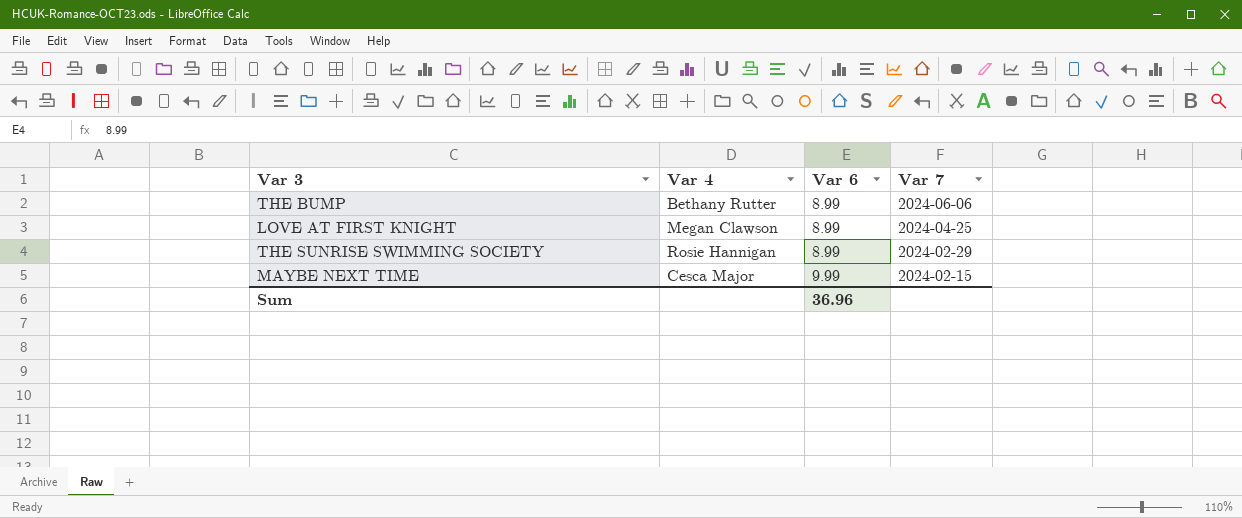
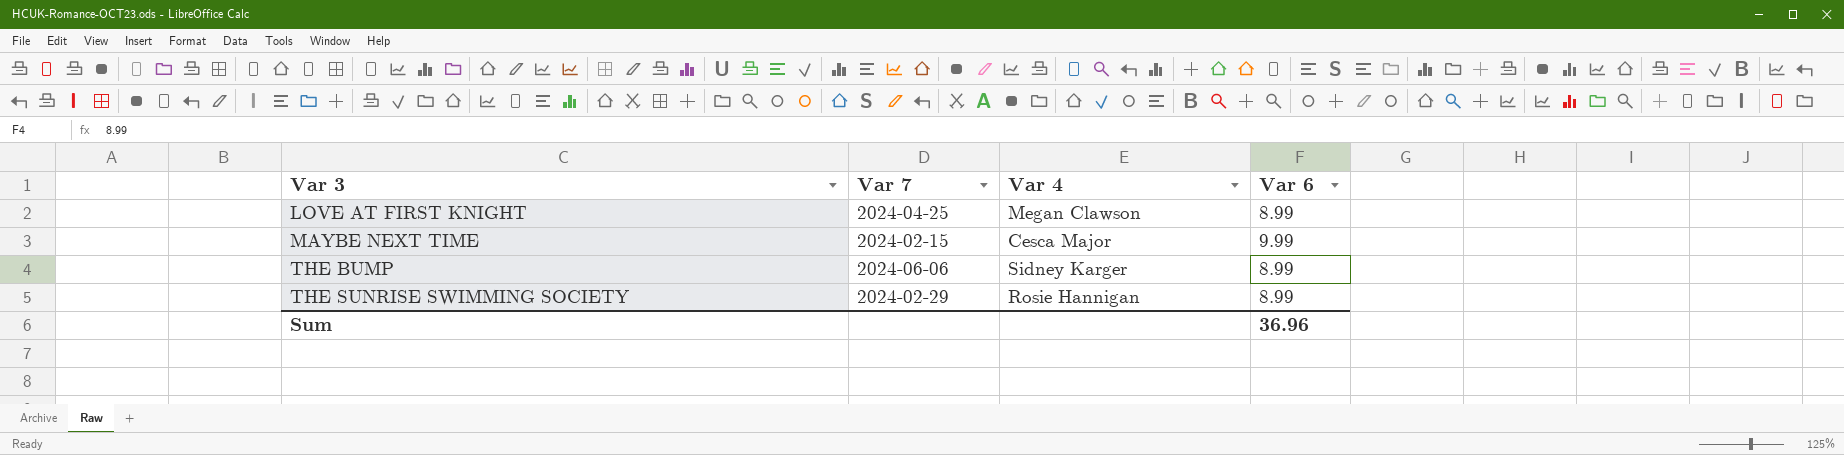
row order: Var 6 ascending -> Var 3 ascending
column Var 7 | position: 4 -> 2
THE BUMP | Var 4: Bethany Rutter -> Sidney Karger

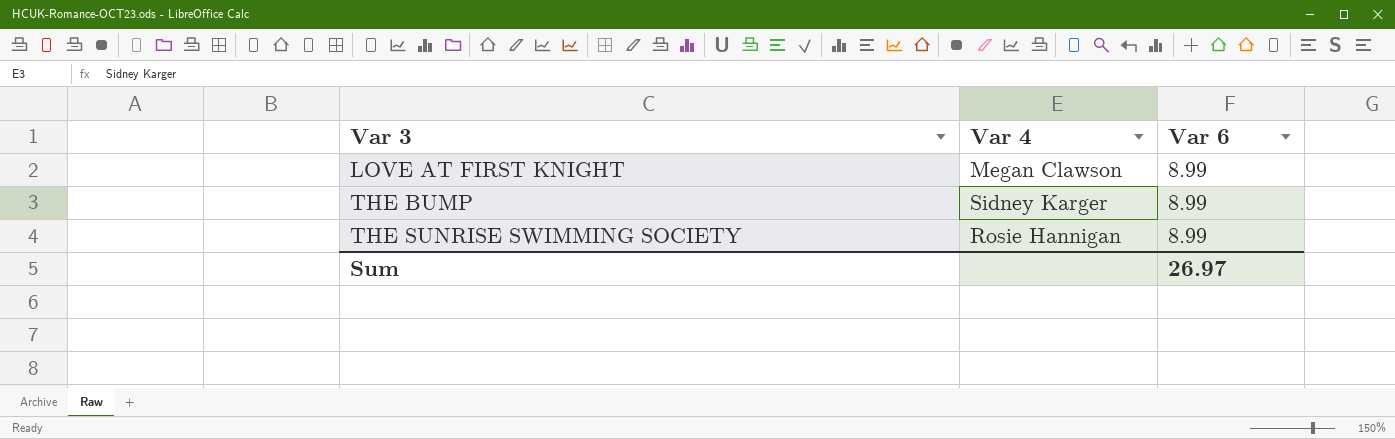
column Var 7 | position: 2 -> none
row MAYBE NEXT TIME: 2024-02-15 | Cesca Major | 9.99 -> none
Sum | Var 6: 36.96 -> 26.97

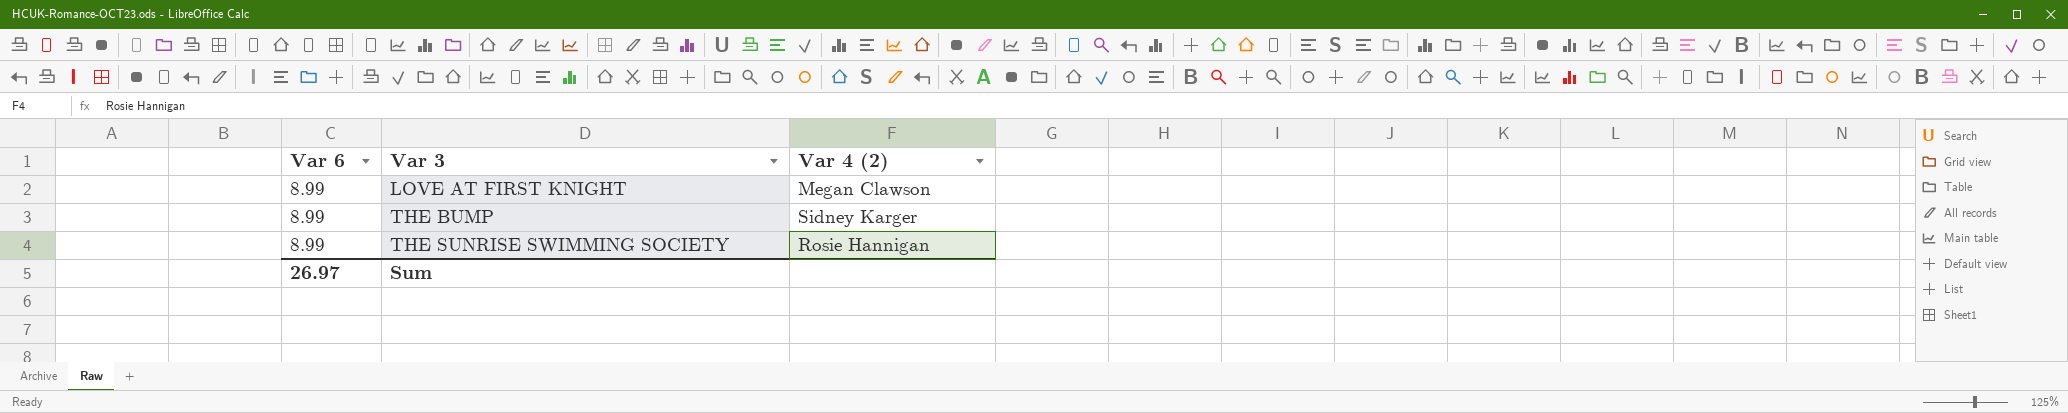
column Var 6 | position: 3 -> 1
column name: Var 4 -> Var 4 (2)

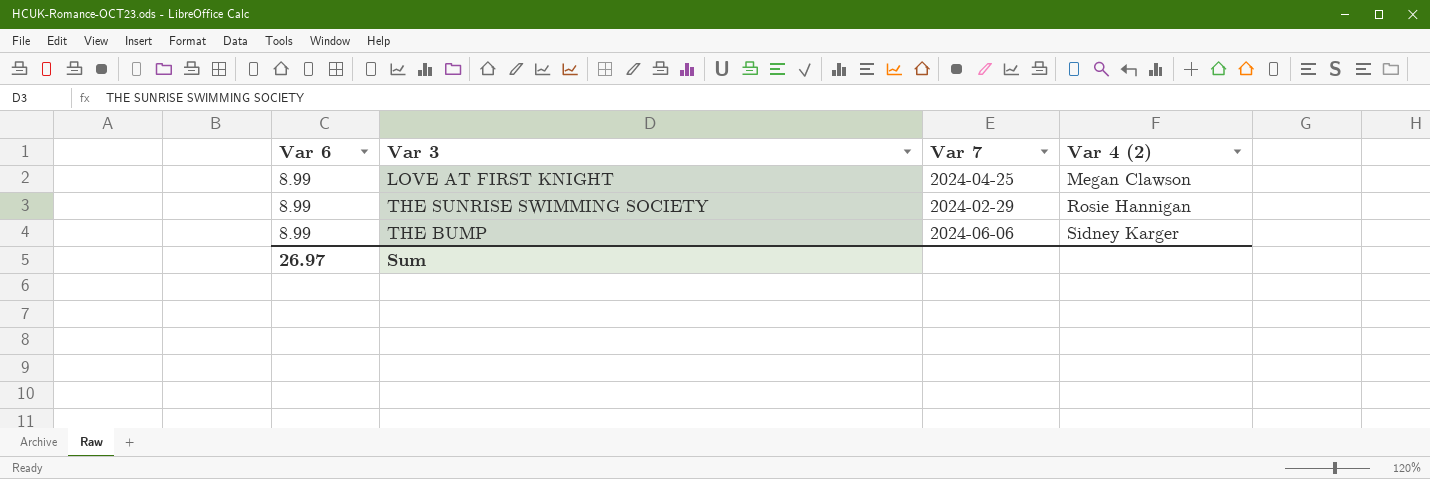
row order: Var 3 ascending -> Var 4 (2) ascending
column Var 7 | position: none -> 3

